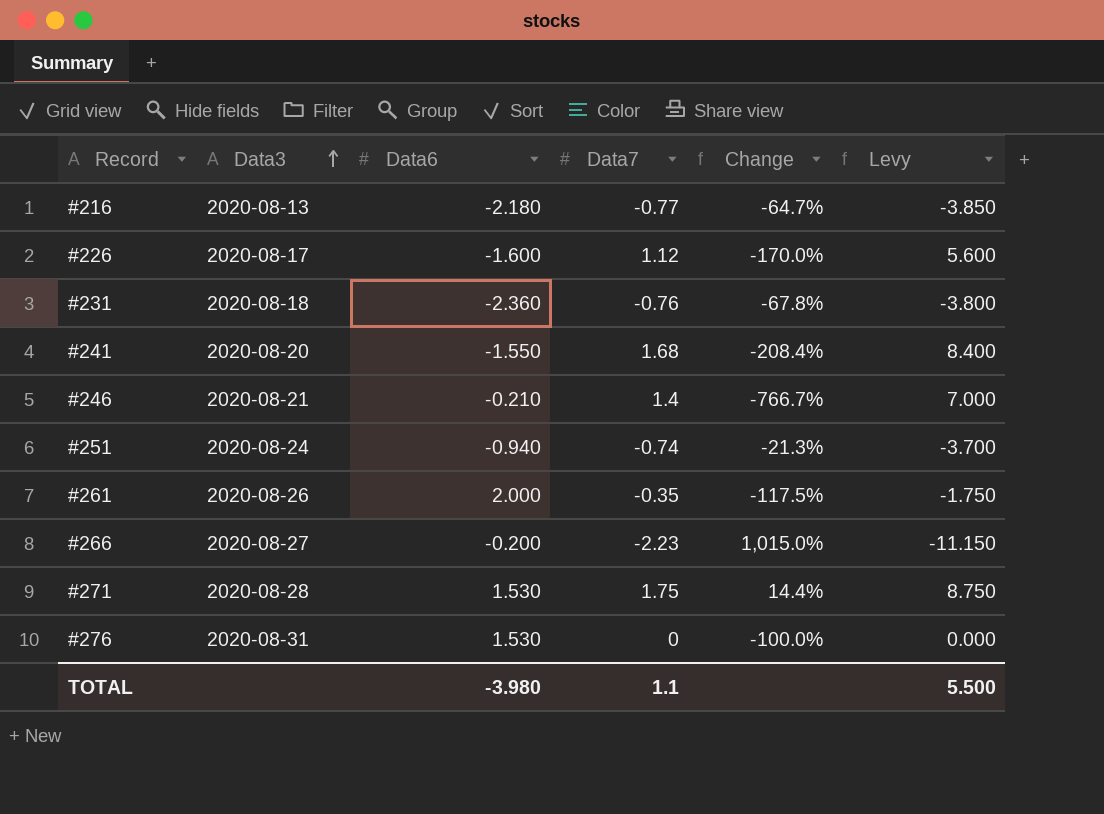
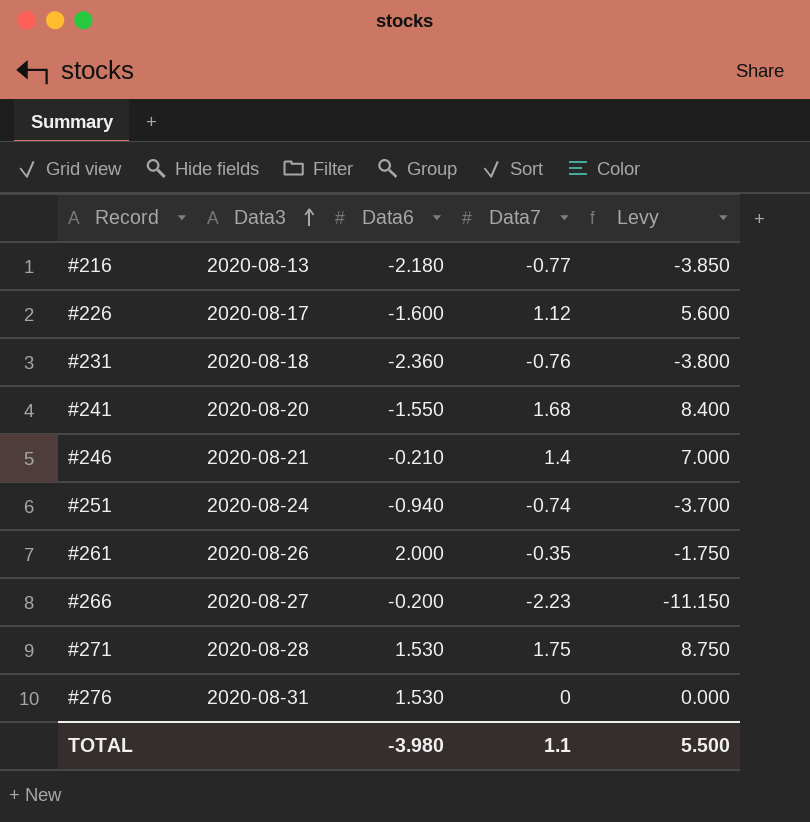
column Change | formula: ([Data7] - [Data6]) / [Data6] -> none

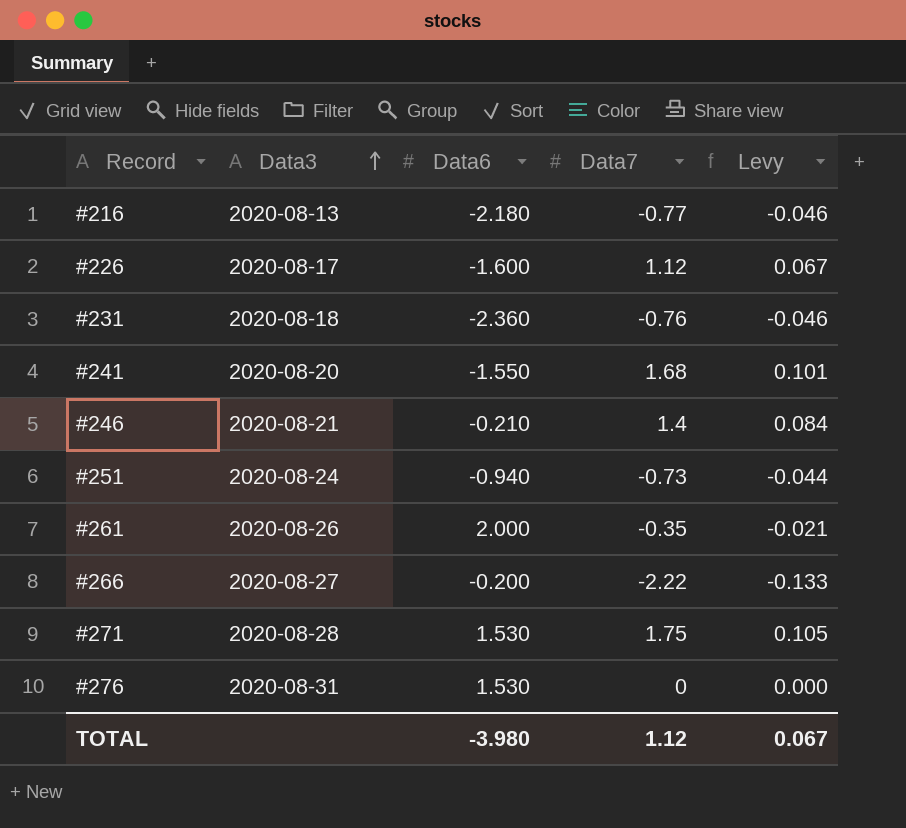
column Levy | formula: [Data7] * 5 -> [Data7] * 0.06
#251 | Data7: -0.74 -> -0.73
#266 | Data7: -2.23 -> -2.22
TOTAL | Data7: 1.1 -> 1.12
TOTAL | Levy: 5.500 -> 0.067

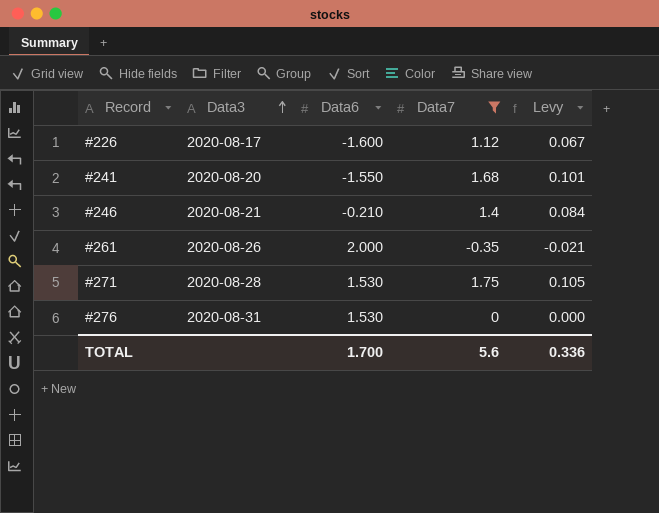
filter: none -> Data7 >= -0.35
TOTAL | Data6: -3.980 -> 1.700
TOTAL | Data7: 1.12 -> 5.6
TOTAL | Levy: 0.067 -> 0.336

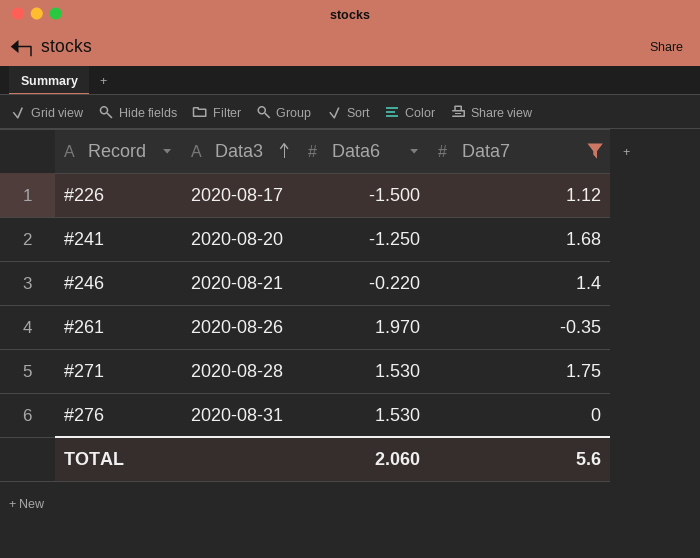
column Levy | formula: [Data7] * 0.06 -> none
#226 | Data6: -1.600 -> -1.500
#241 | Data6: -1.550 -> -1.250
#246 | Data6: -0.210 -> -0.220
#261 | Data6: 2.000 -> 1.970
TOTAL | Data6: 1.700 -> 2.060

